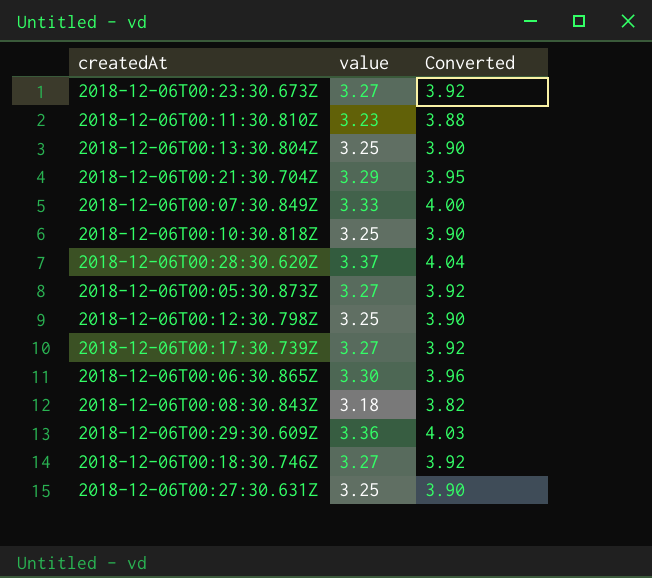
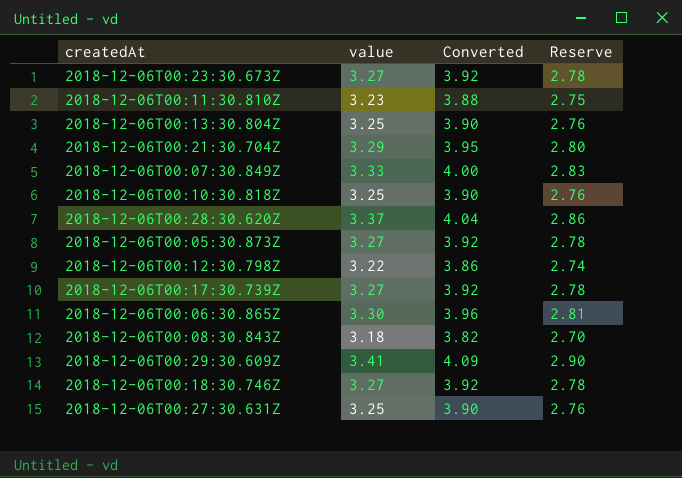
column Reserve | formula: none -> [value] * 0.85
2018-12-06T00:12:30.798Z | value: 3.25 -> 3.22
2018-12-06T00:12:30.798Z | Converted: 3.90 -> 3.86
2018-12-06T00:29:30.609Z | value: 3.36 -> 3.41
2018-12-06T00:29:30.609Z | Converted: 4.03 -> 4.09

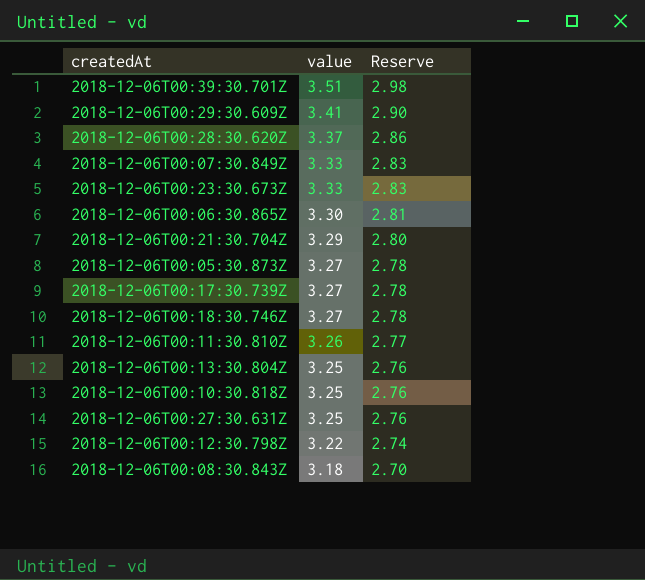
row order: none -> value descending
column Converted | formula: [value] * 1.2 -> none
row 2018-12-06T00:39:30.701Z: none -> 3.51 | 2.98
2018-12-06T00:23:30.673Z | value: 3.27 -> 3.33
2018-12-06T00:23:30.673Z | Reserve: 2.78 -> 2.83
2018-12-06T00:11:30.810Z | value: 3.23 -> 3.26
2018-12-06T00:11:30.810Z | Reserve: 2.75 -> 2.77

